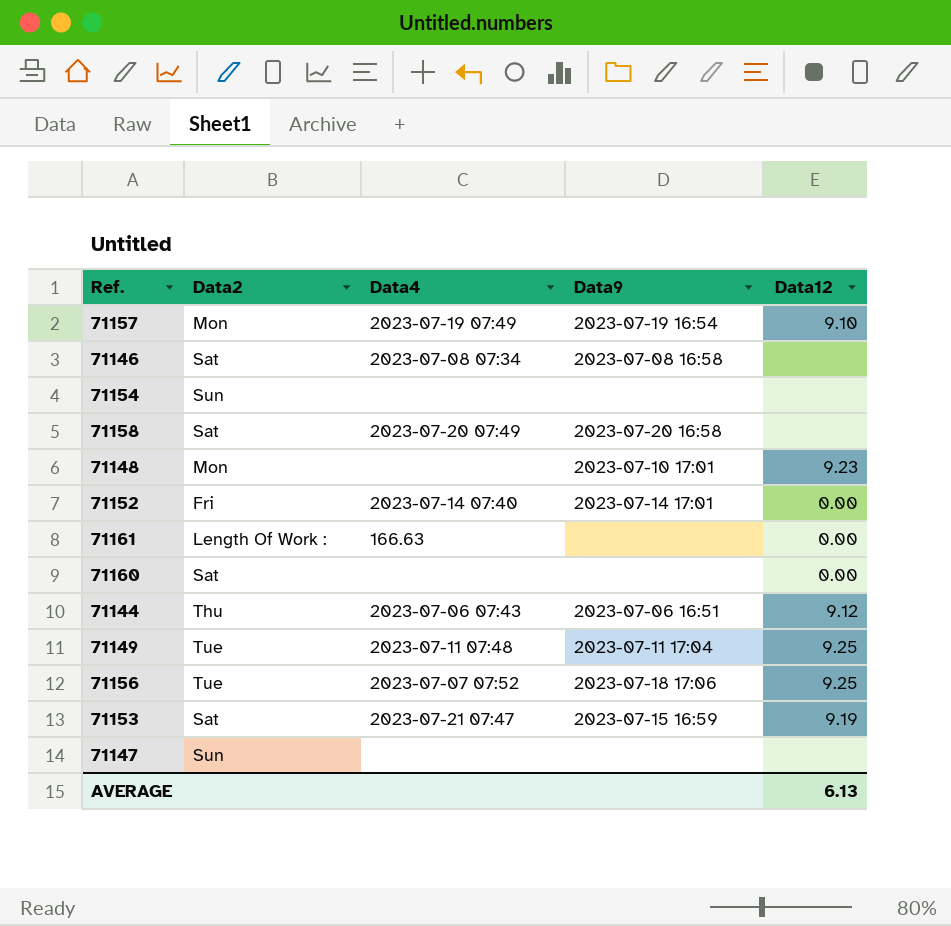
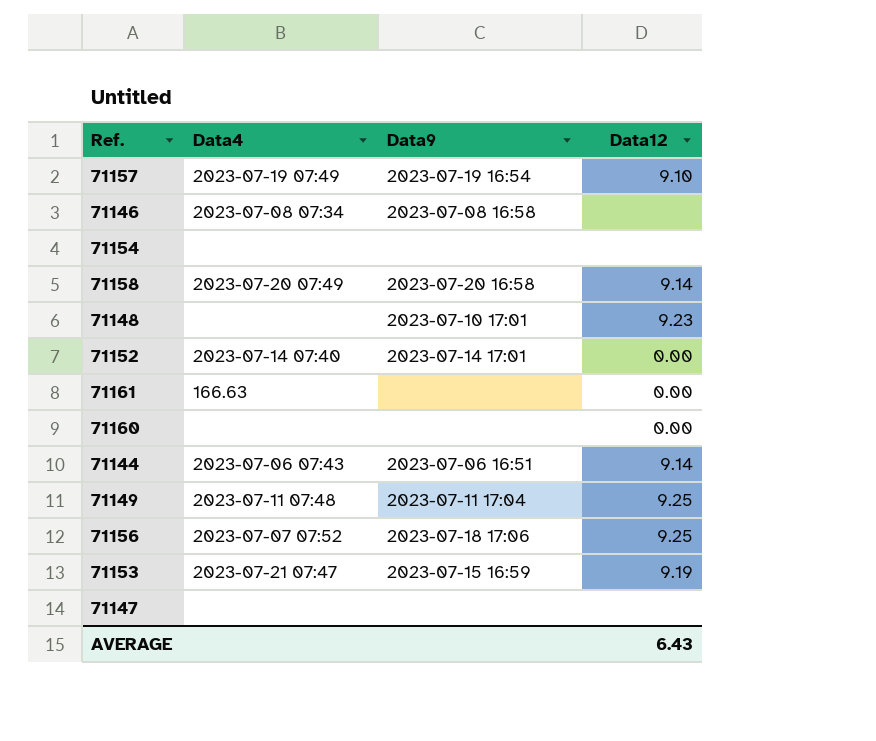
column Data2 | position: 2 -> none
71158 | Data12: none -> 9.14
71144 | Data12: 9.12 -> 9.14
AVERAGE | Data12: 6.13 -> 6.43

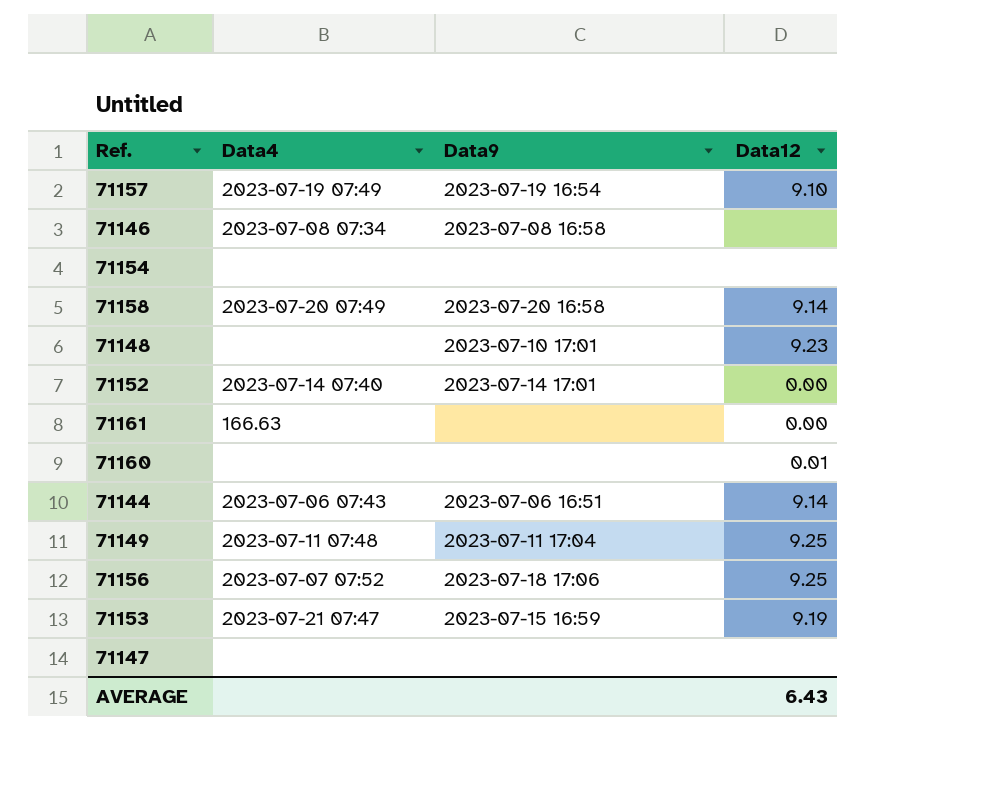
71160 | Data12: 0.00 -> 0.01

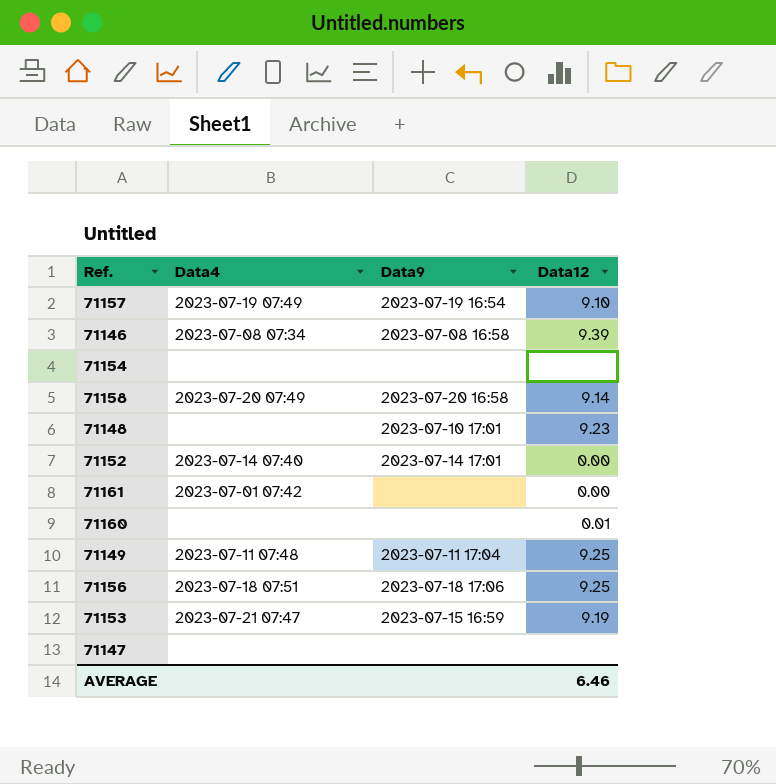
row 71144: 2023-07-06 07:43 | 2023-07-06 16:51 | 9.14 -> none
71146 | Data12: none -> 9.39
71161 | Data4: 166.63 -> 2023-07-01 07:42
71156 | Data4: 2023-07-07 07:52 -> 2023-07-18 07:51
AVERAGE | Data12: 6.43 -> 6.46

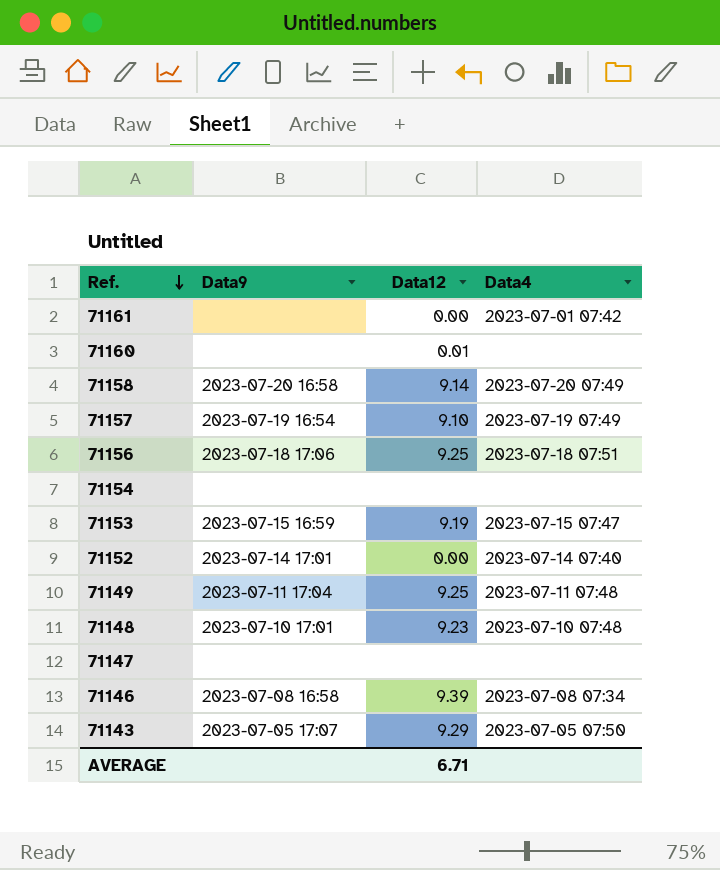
row order: none -> Ref. descending
column Data4 | position: 2 -> 4
71153 | Data4: 2023-07-21 07:47 -> 2023-07-15 07:47
71148 | Data4: none -> 2023-07-10 07:48
row 71143: none -> 2023-07-05 17:07 | 9.29 | 2023-07-05 07:50
AVERAGE | Data12: 6.46 -> 6.71

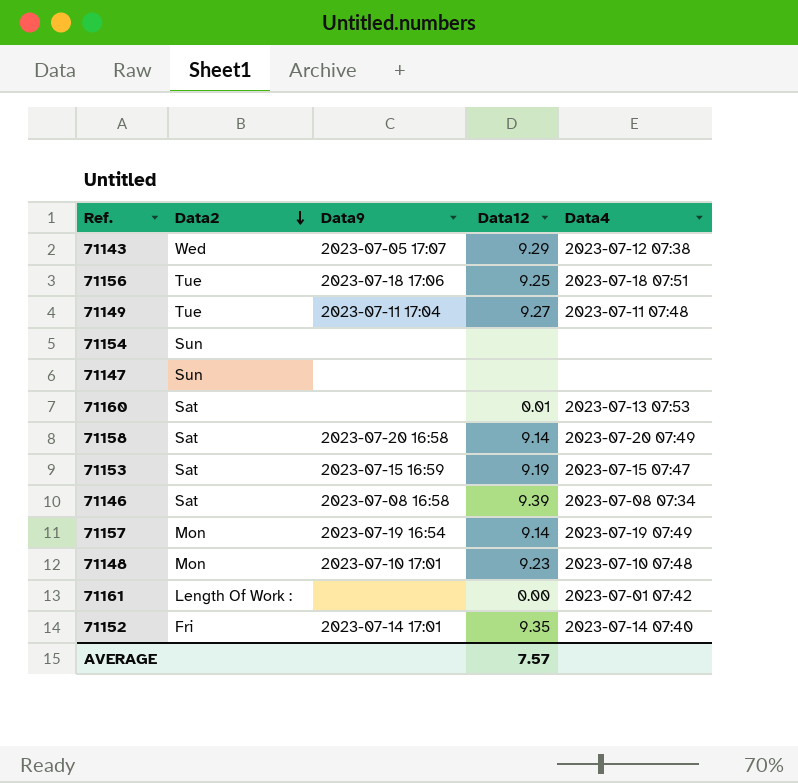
row order: Ref. descending -> Data2 descending
column Data2 | position: none -> 2
71143 | Data4: 2023-07-05 07:50 -> 2023-07-12 07:38
71149 | Data12: 9.25 -> 9.27
71160 | Data4: none -> 2023-07-13 07:53
71157 | Data12: 9.10 -> 9.14
71152 | Data12: 0.00 -> 9.35
AVERAGE | Data12: 6.71 -> 7.57

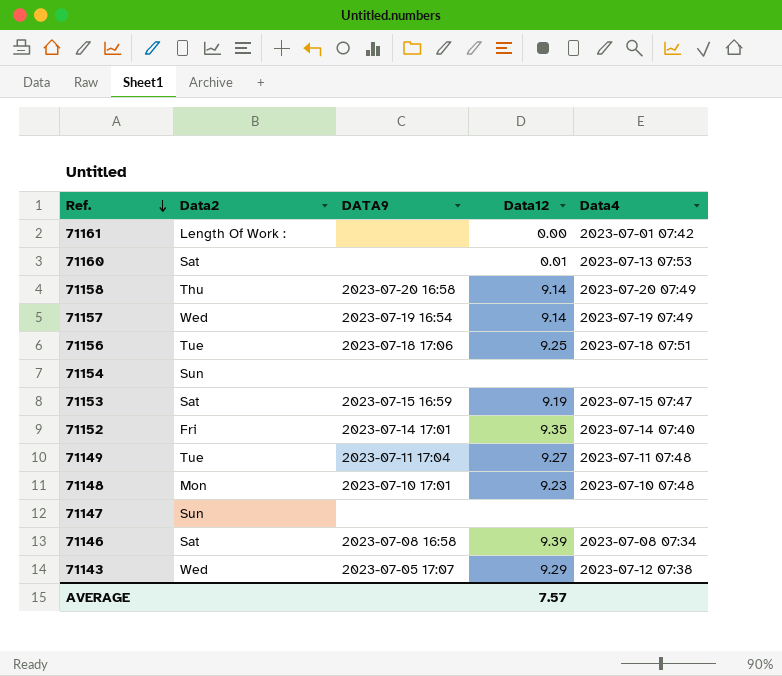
row order: Data2 descending -> Ref. descending
column name: Data9 -> DATA9
71158 | Data2: Sat -> Thu
71157 | Data2: Mon -> Wed

